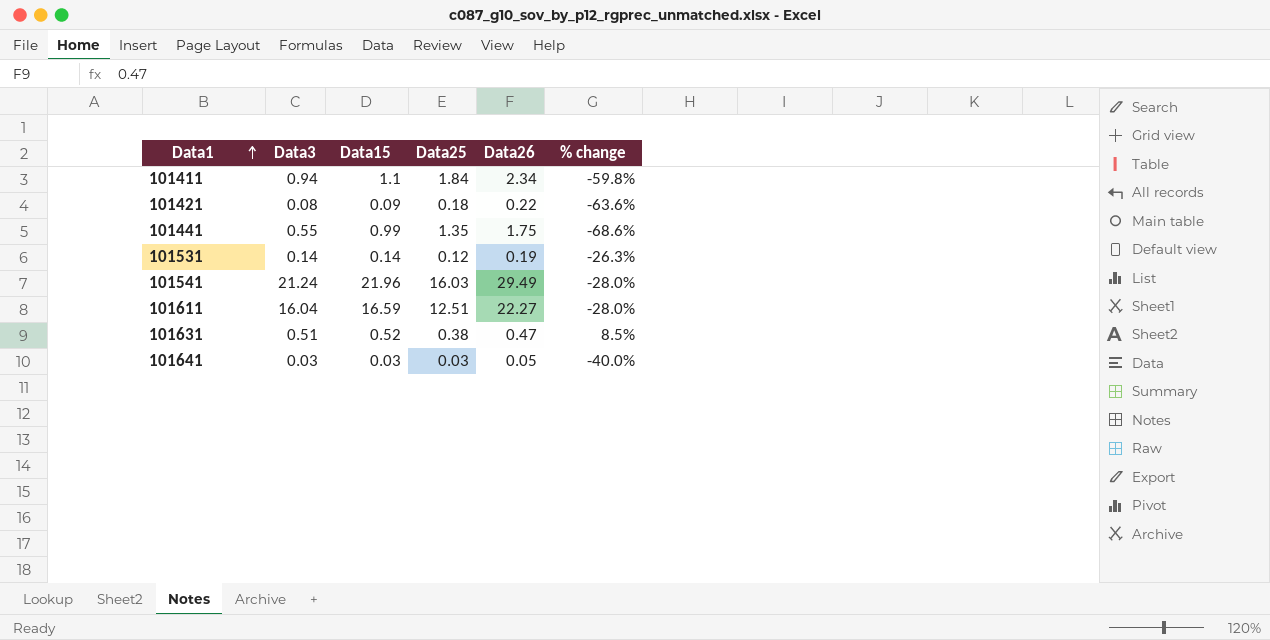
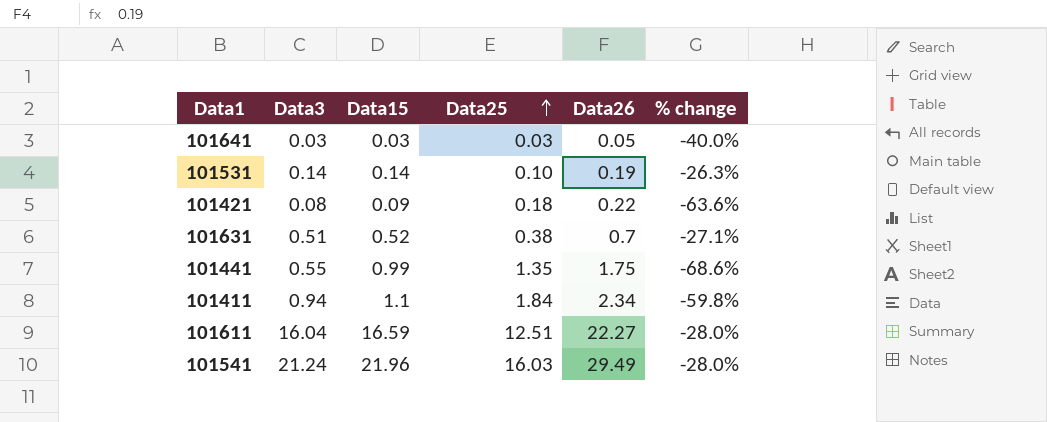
row order: Data1 ascending -> Data25 ascending
101531 | Data25: 0.12 -> 0.10
101631 | Data26: 0.47 -> 0.7
101631 | % change: 8.5% -> -27.1%

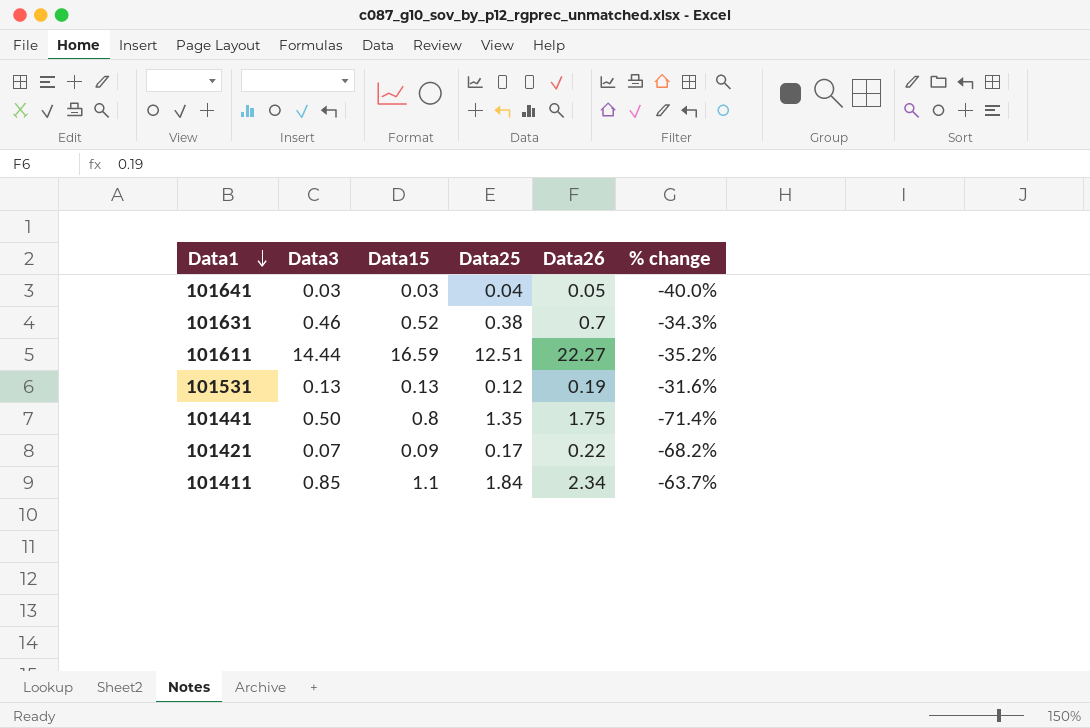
row order: Data25 ascending -> Data1 descending
row 101541: 21.24 | 21.96 | 16.03 | 29.49 | -28.0% -> none
101641 | Data25: 0.03 -> 0.04
101631 | Data3: 0.51 -> 0.46
101631 | % change: -27.1% -> -34.3%
101611 | Data3: 16.04 -> 14.44
101611 | % change: -28.0% -> -35.2%
101531 | Data3: 0.14 -> 0.13
101531 | Data15: 0.14 -> 0.13
101531 | Data25: 0.10 -> 0.12
101531 | % change: -26.3% -> -31.6%
101441 | Data3: 0.55 -> 0.50
101441 | Data15: 0.99 -> 0.8
101441 | % change: -68.6% -> -71.4%
101421 | Data3: 0.08 -> 0.07
101421 | Data25: 0.18 -> 0.17
101421 | % change: -63.6% -> -68.2%
101411 | Data3: 0.94 -> 0.85
101411 | % change: -59.8% -> -63.7%

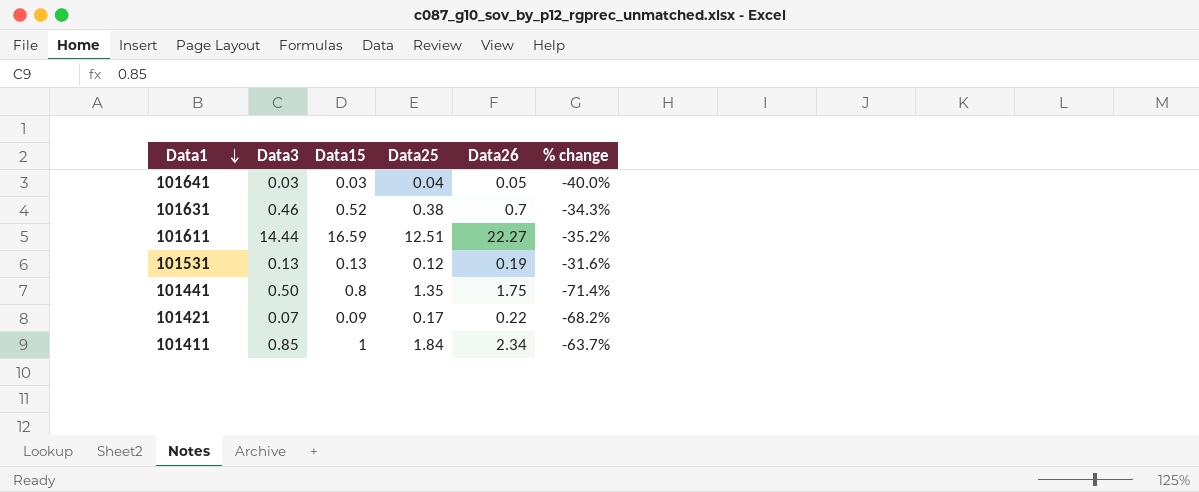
101411 | Data15: 1.1 -> 1

